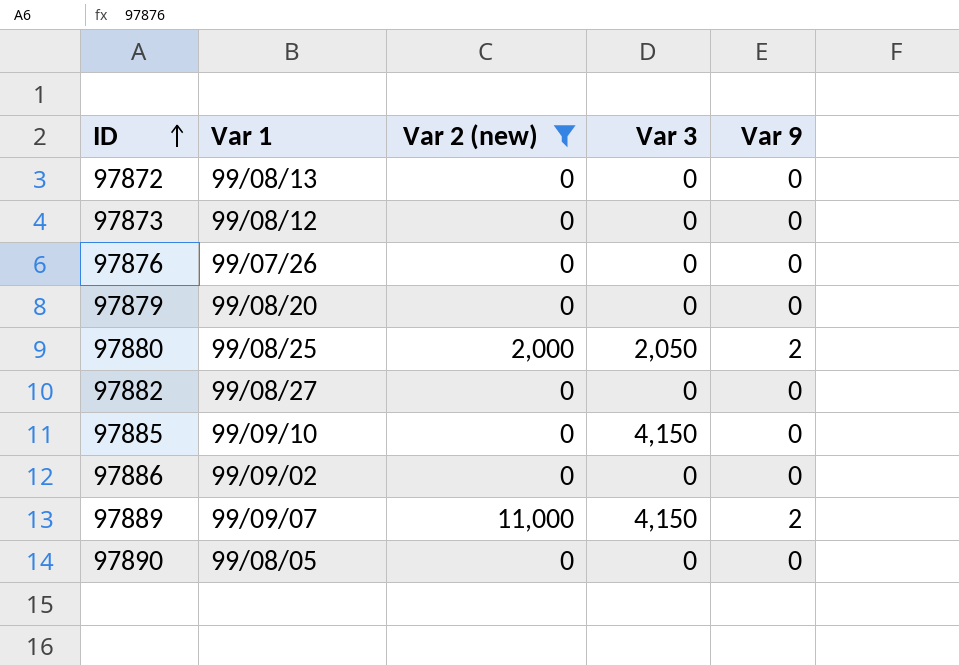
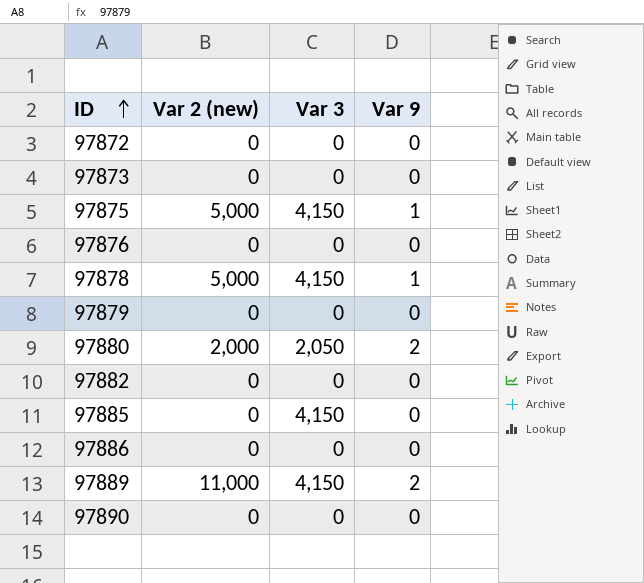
filter: Var 2 (new) != 5,000 -> none
column Var 1 | position: 2 -> none

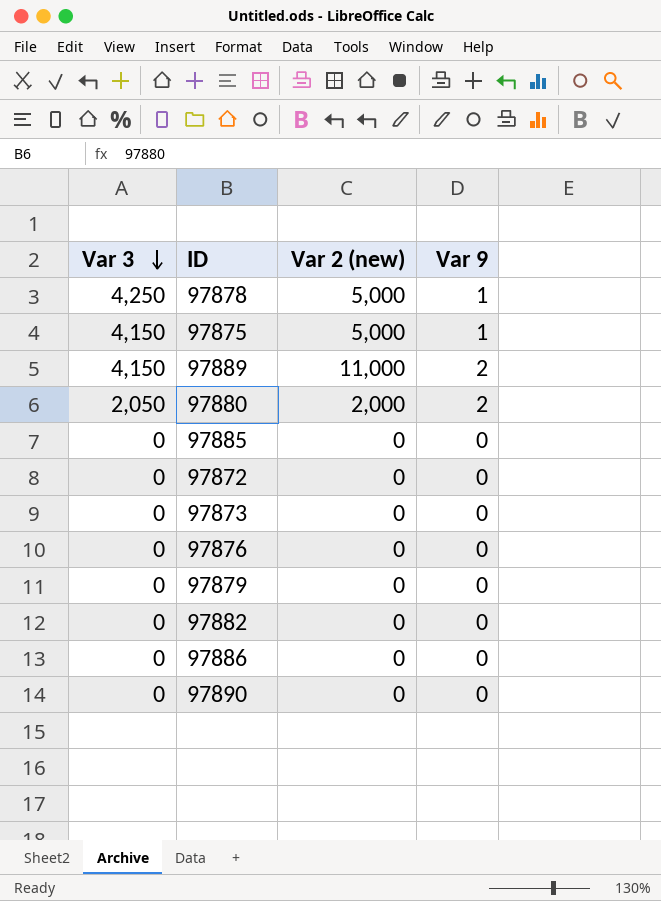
row order: ID ascending -> Var 3 descending
column Var 3 | position: 3 -> 1
97878 | Var 3: 4,150 -> 4,250
97885 | Var 3: 4,150 -> 0

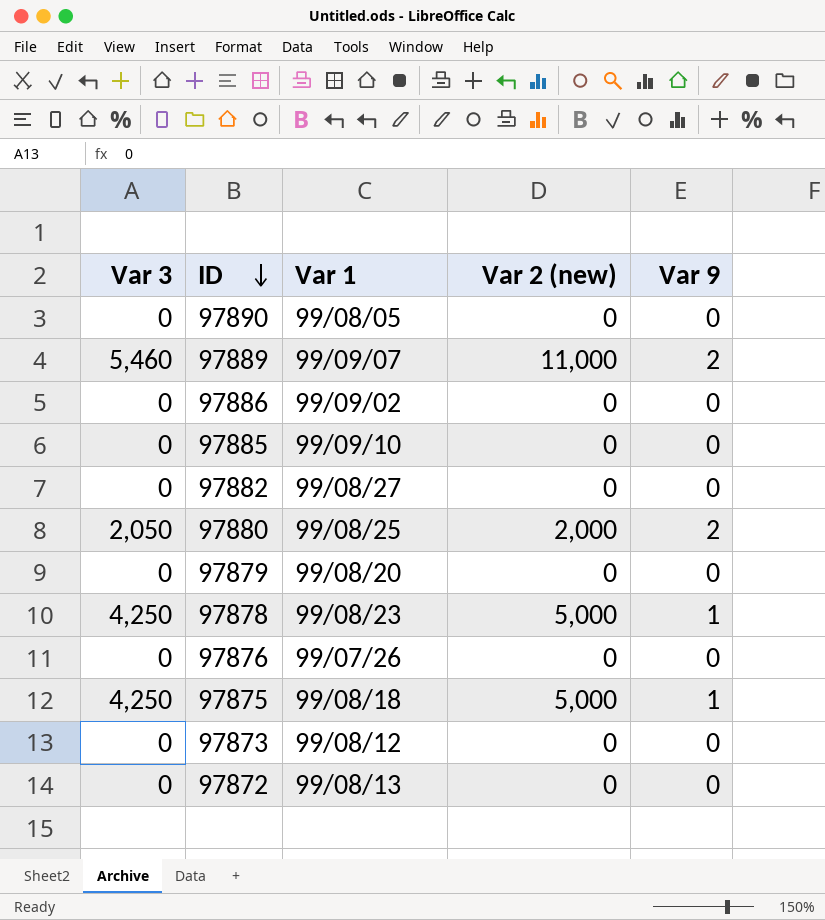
row order: Var 3 descending -> ID descending
column Var 1 | position: none -> 3
97889 | Var 3: 4,150 -> 5,460
97875 | Var 3: 4,150 -> 4,250

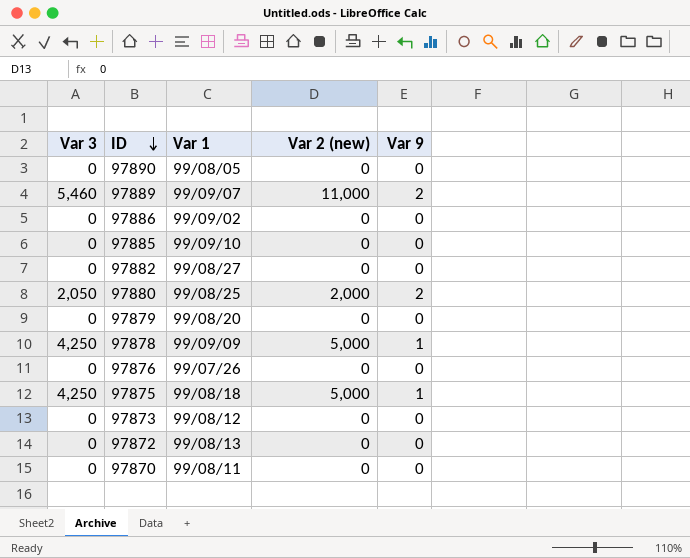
97878 | Var 1: 99/08/23 -> 99/09/09
row 97870: none -> 0 | 99/08/11 | 0 | 0

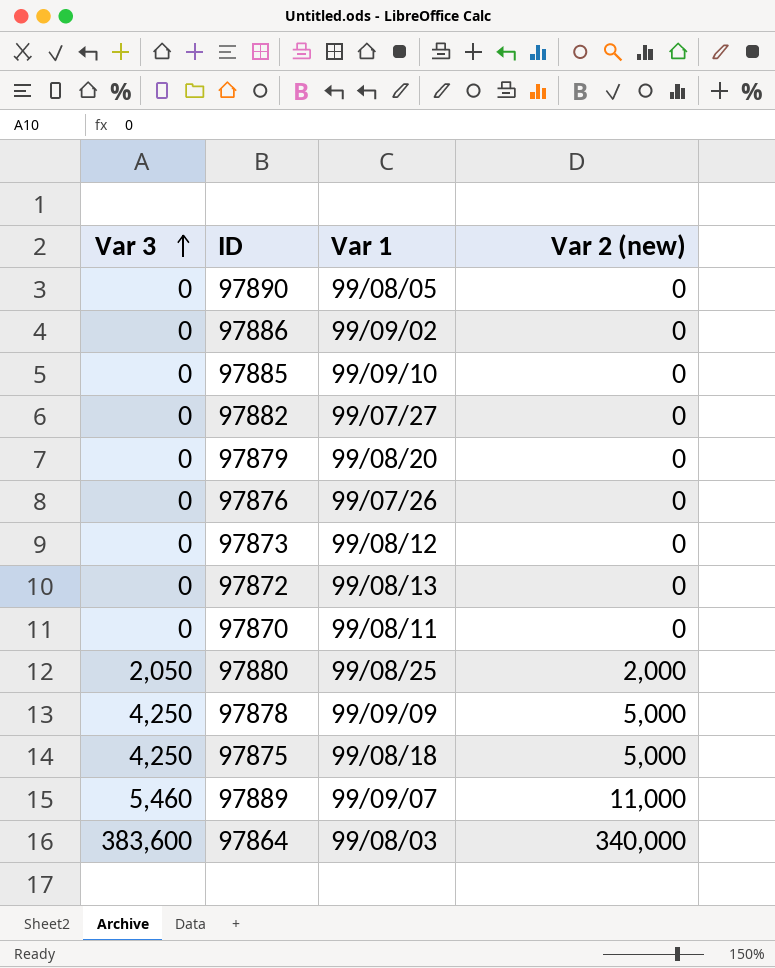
row order: ID descending -> Var 3 ascending
column Var 9 | position: 5 -> none
97882 | Var 1: 99/08/27 -> 99/07/27
row 97864: none -> 383,600 | 99/08/03 | 340,000

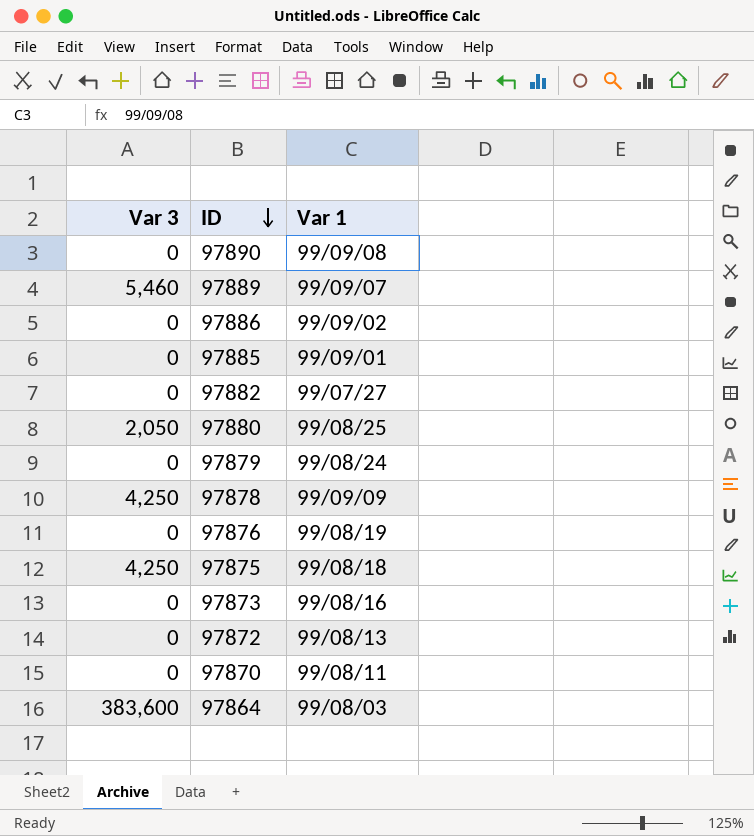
row order: Var 3 ascending -> ID descending
column Var 2 (new) | position: 4 -> none
97890 | Var 1: 99/08/05 -> 99/09/08
97885 | Var 1: 99/09/10 -> 99/09/01
97879 | Var 1: 99/08/20 -> 99/08/24
97876 | Var 1: 99/07/26 -> 99/08/19
97873 | Var 1: 99/08/12 -> 99/08/16

